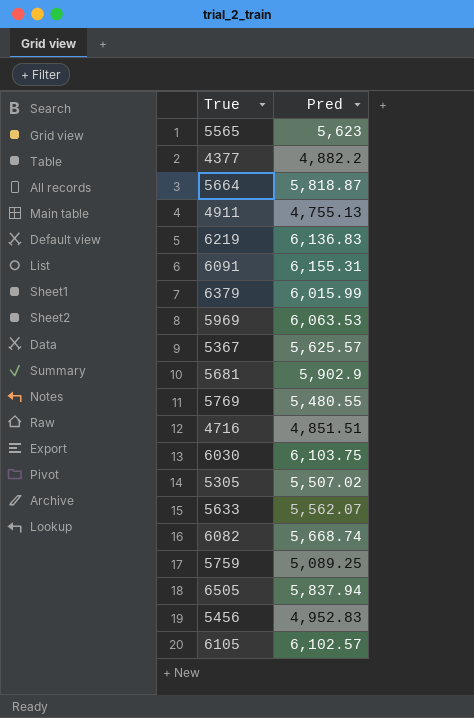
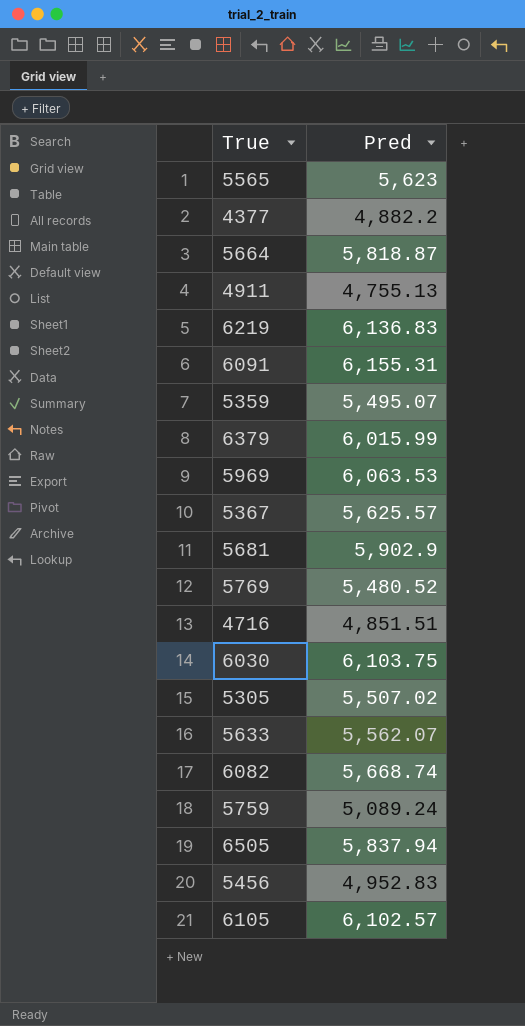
row 5359: none -> 5,495.07
5769 | Pred: 5,480.55 -> 5,480.52
5759 | Pred: 5,089.25 -> 5,089.24

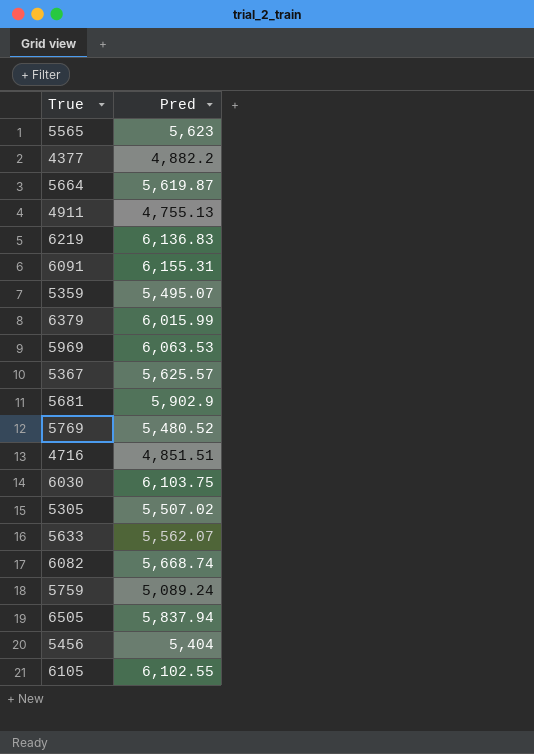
5664 | Pred: 5,818.87 -> 5,619.87
5456 | Pred: 4,952.83 -> 5,404
6105 | Pred: 6,102.57 -> 6,102.55

